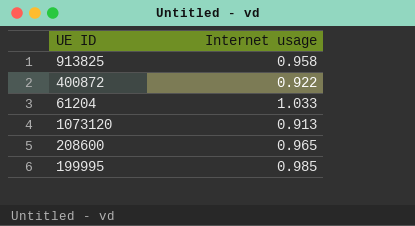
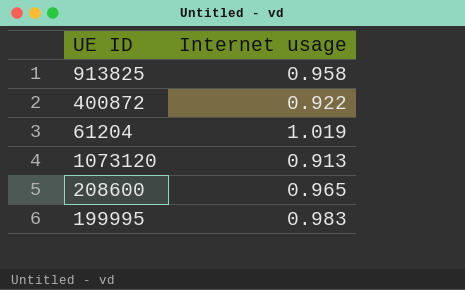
61204 | Internet usage: 1.033 -> 1.019
199995 | Internet usage: 0.985 -> 0.983

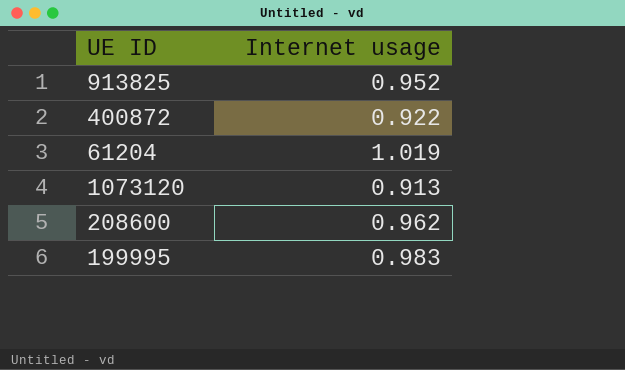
913825 | Internet usage: 0.958 -> 0.952
208600 | Internet usage: 0.965 -> 0.962

